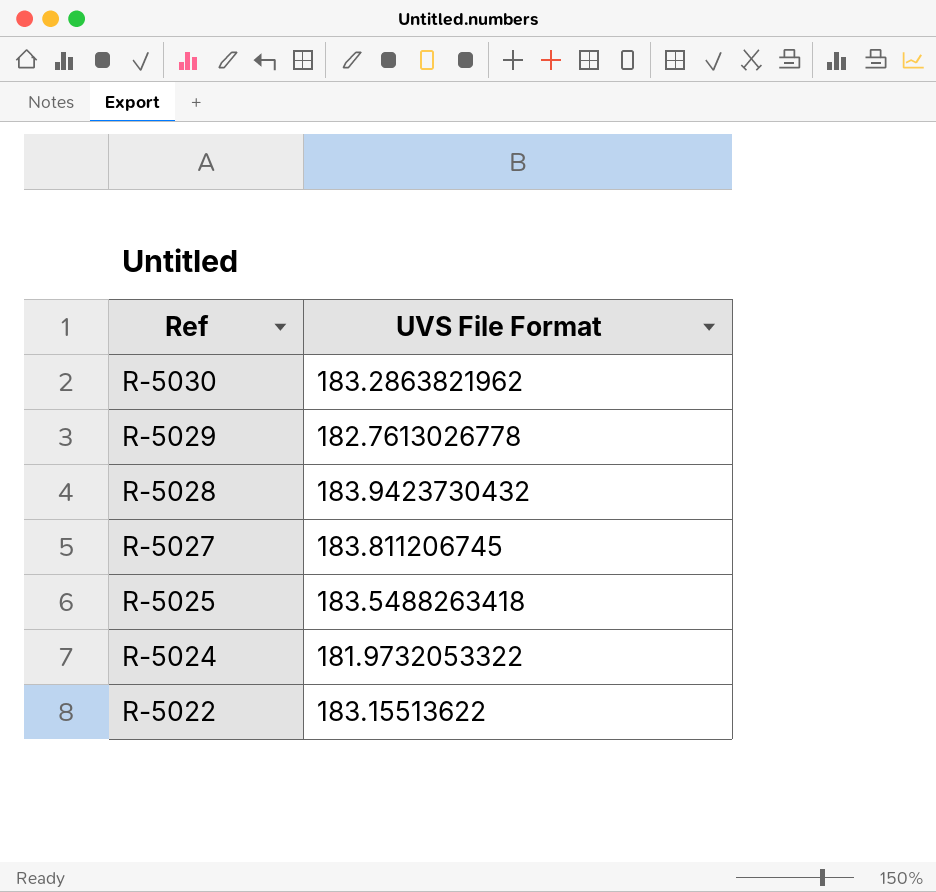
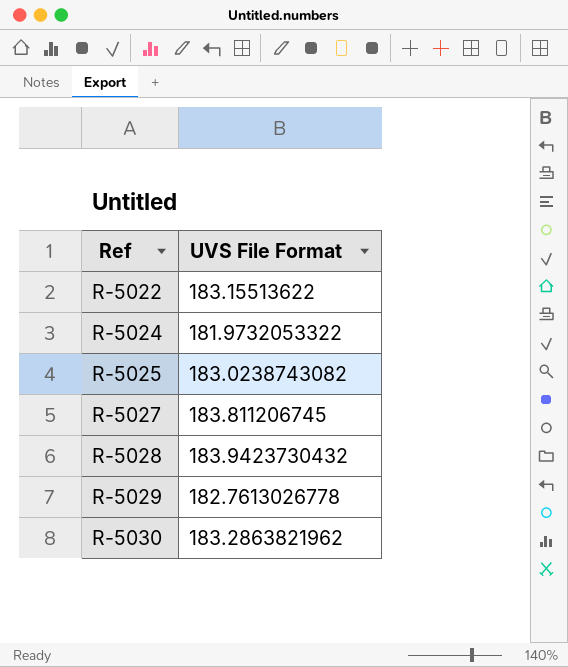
row order: Ref descending -> Ref ascending
R-5025 | UVS File Format: 183.5488263418 -> 183.0238743082

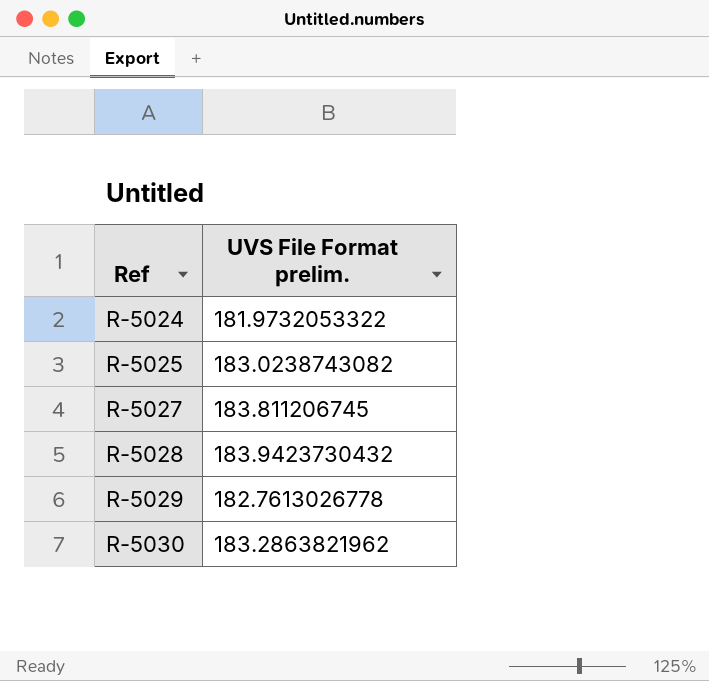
column name: UVS File Format -> UVS File Format prelim.
row R-5022: 183.15513622 -> none

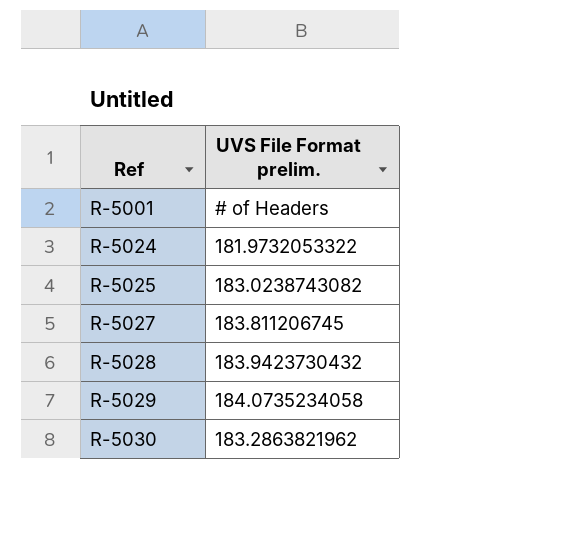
row R-5001: none -> # of Headers
R-5029 | UVS File Format prelim.: 182.7613026778 -> 184.0735234058

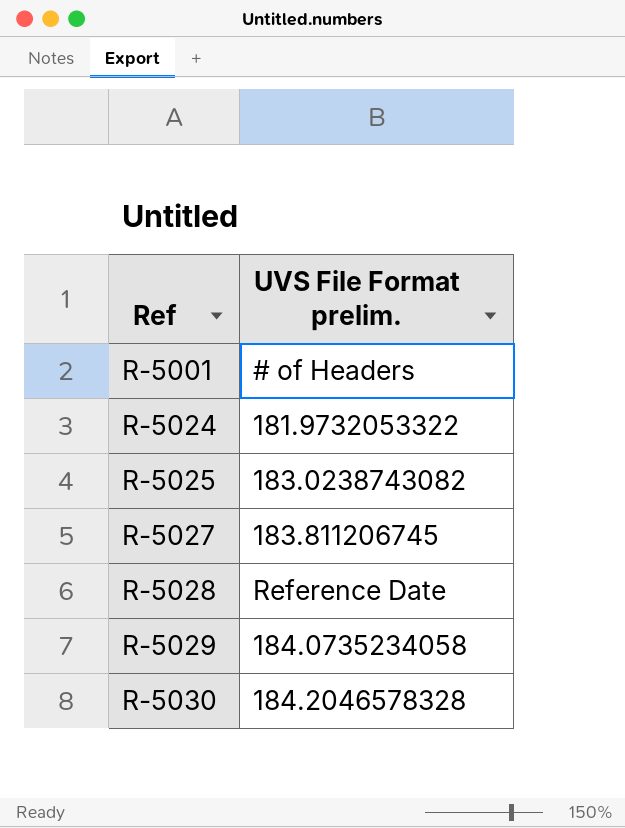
R-5028 | UVS File Format prelim.: 183.9423730432 -> Reference Date
R-5030 | UVS File Format prelim.: 183.2863821962 -> 184.2046578328

